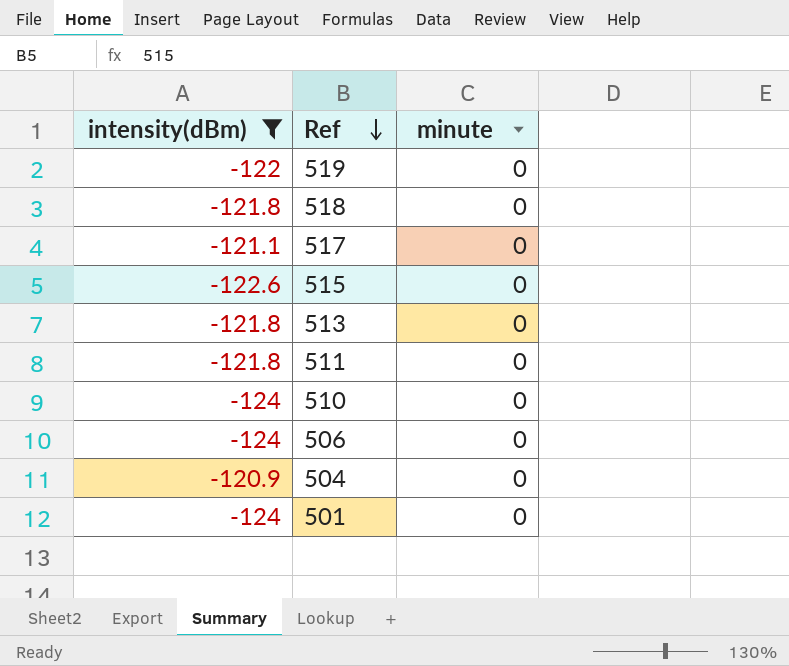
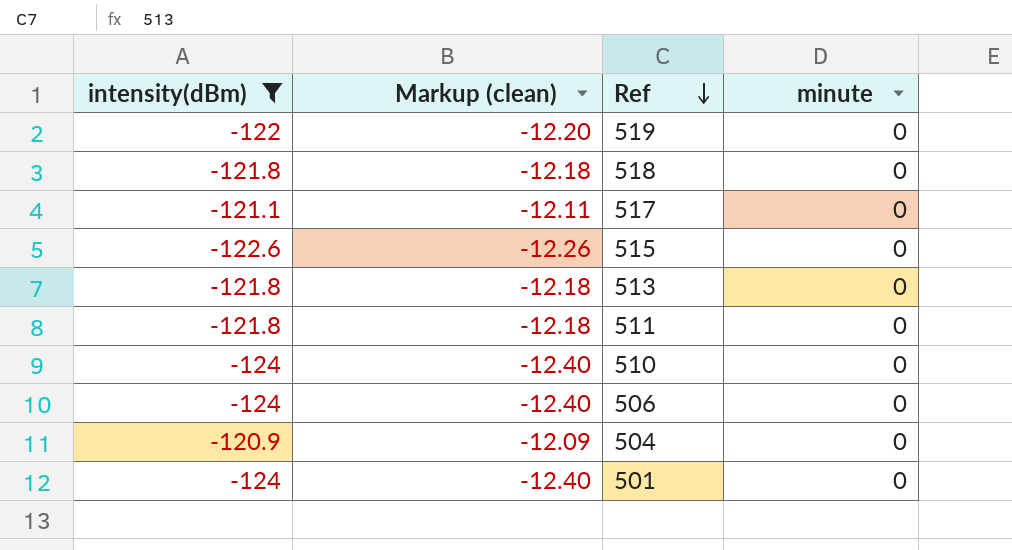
column Markup (clean) | formula: none -> [intensity(dBm)] * 0.1

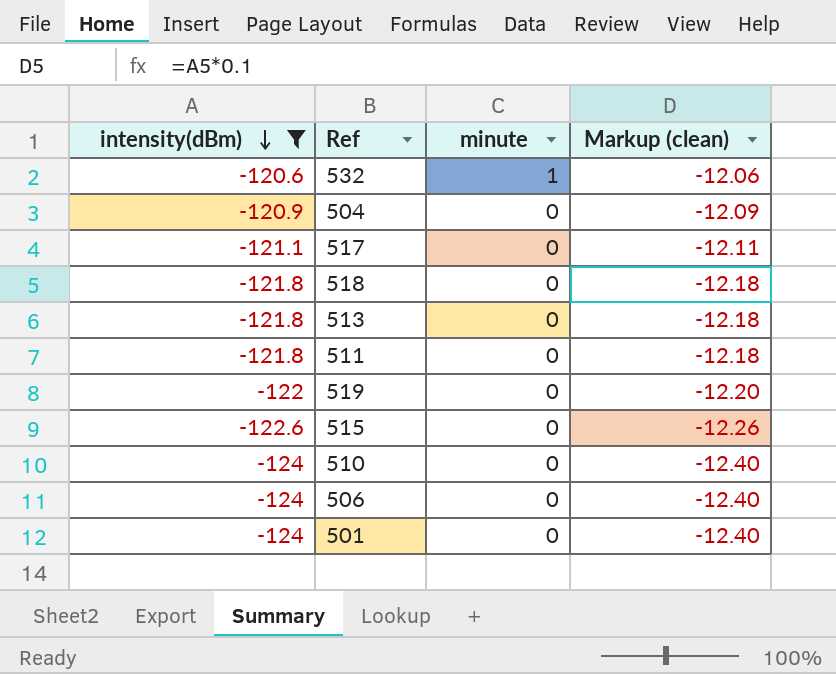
row order: Ref descending -> intensity(dBm) descending
column Markup (clean) | position: 2 -> 4
row 532: none -> -120.6 | 1 | -12.06

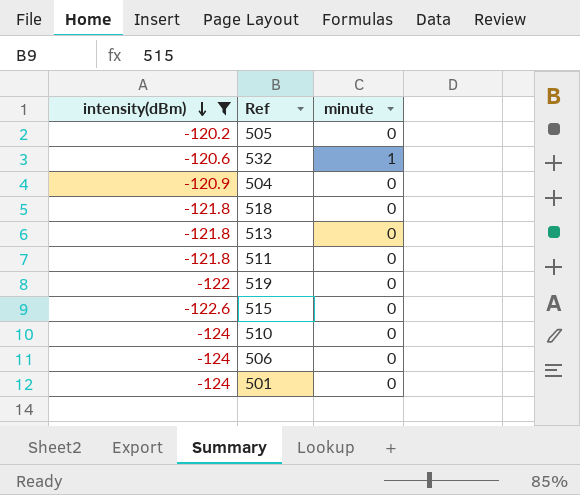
column Markup (clean) | formula: [intensity(dBm)] * 0.1 -> none
row 517: -121.1 | 0 | -12.11 -> none
row 505: none -> -120.2 | 0

